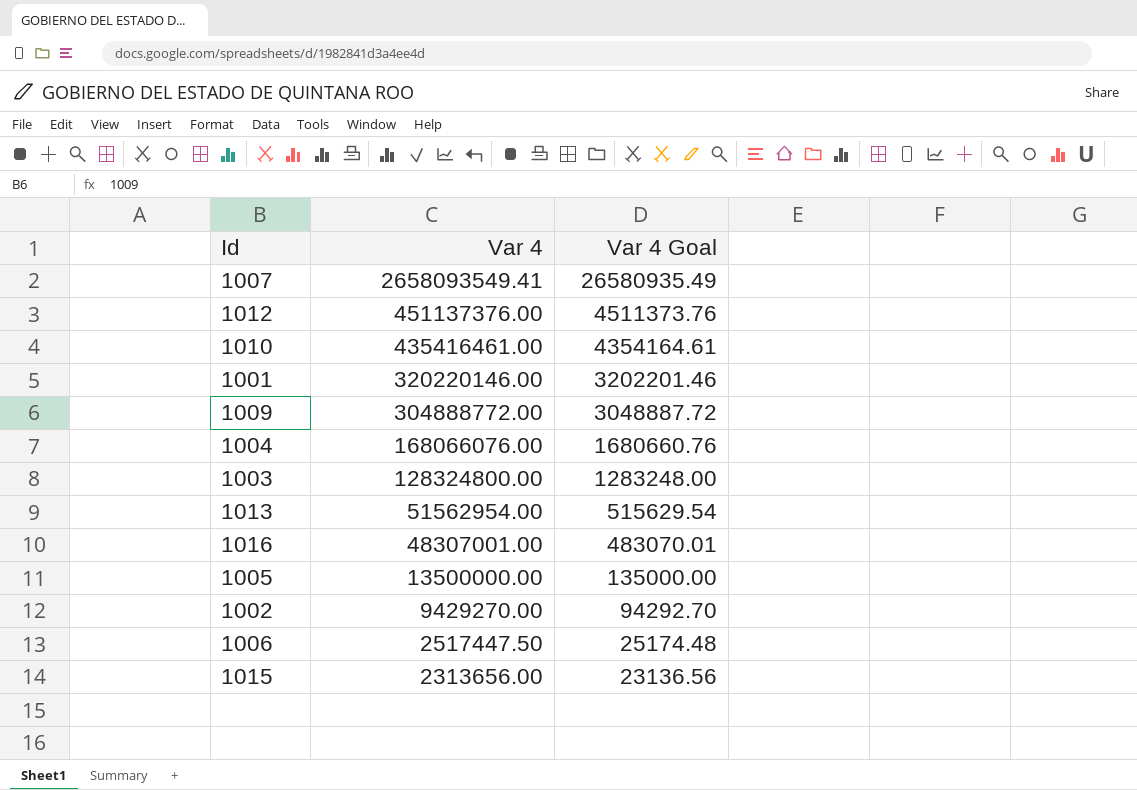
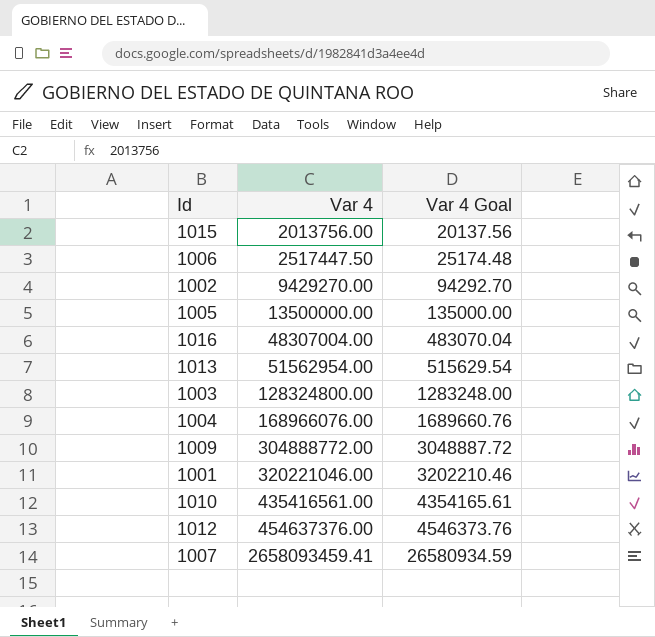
row order: Var 4 descending -> Var 4 ascending
1015 | Var 4: 2313656.00 -> 2013756.00
1015 | Var 4 Goal: 23136.56 -> 20137.56
1016 | Var 4: 48307001.00 -> 48307004.00
1016 | Var 4 Goal: 483070.01 -> 483070.04
1004 | Var 4: 168066076.00 -> 168966076.00
1004 | Var 4 Goal: 1680660.76 -> 1689660.76
1001 | Var 4: 320220146.00 -> 320221046.00
1001 | Var 4 Goal: 3202201.46 -> 3202210.46
1010 | Var 4: 435416461.00 -> 435416561.00
1010 | Var 4 Goal: 4354164.61 -> 4354165.61
1012 | Var 4: 451137376.00 -> 454637376.00
1012 | Var 4 Goal: 4511373.76 -> 4546373.76
1007 | Var 4: 2658093549.41 -> 2658093459.41
1007 | Var 4 Goal: 26580935.49 -> 26580934.59

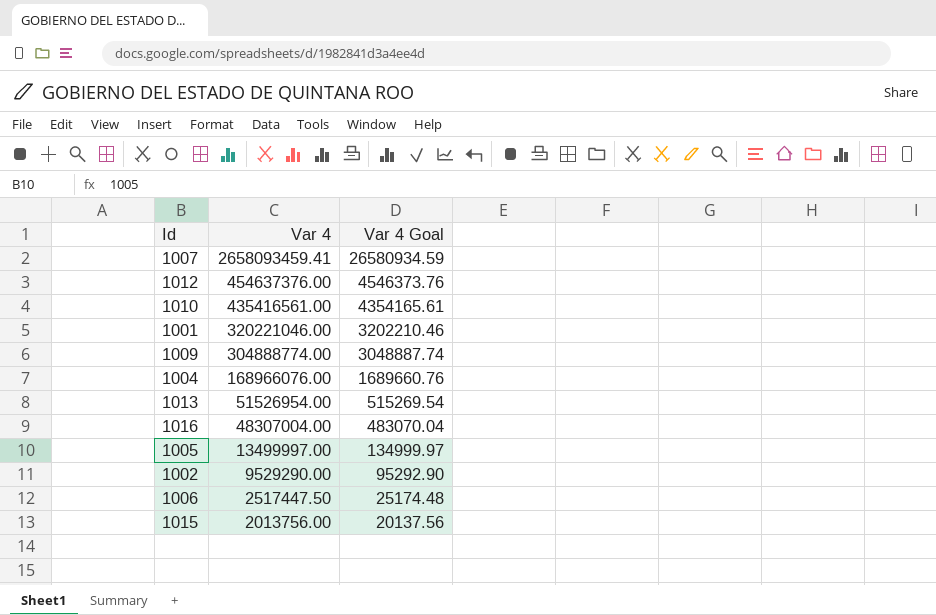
row order: Var 4 ascending -> Var 4 descending
row 1003: 128324800.00 | 1283248.00 -> none
1009 | Var 4: 304888772.00 -> 304888774.00
1009 | Var 4 Goal: 3048887.72 -> 3048887.74
1013 | Var 4: 51562954.00 -> 51526954.00
1013 | Var 4 Goal: 515629.54 -> 515269.54
1005 | Var 4: 13500000.00 -> 13499997.00
1005 | Var 4 Goal: 135000.00 -> 134999.97
1002 | Var 4: 9429270.00 -> 9529290.00
1002 | Var 4 Goal: 94292.70 -> 95292.90

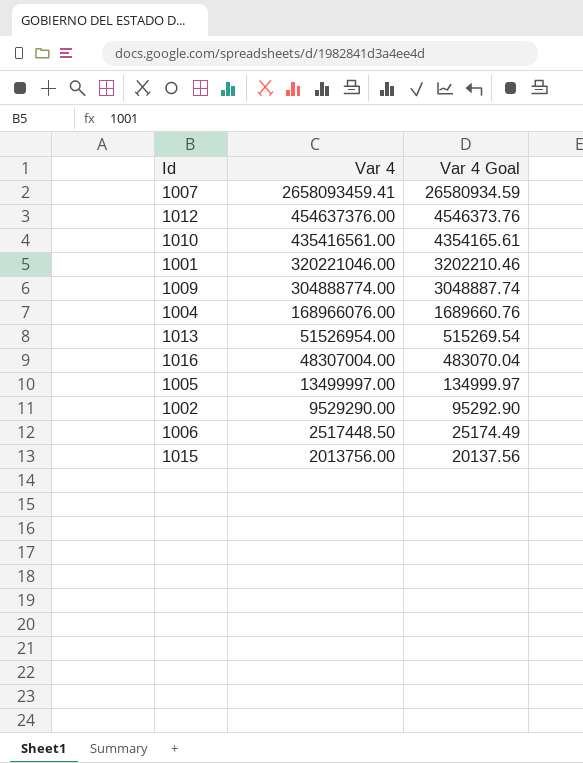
1006 | Var 4: 2517447.50 -> 2517448.50
1006 | Var 4 Goal: 25174.48 -> 25174.49

